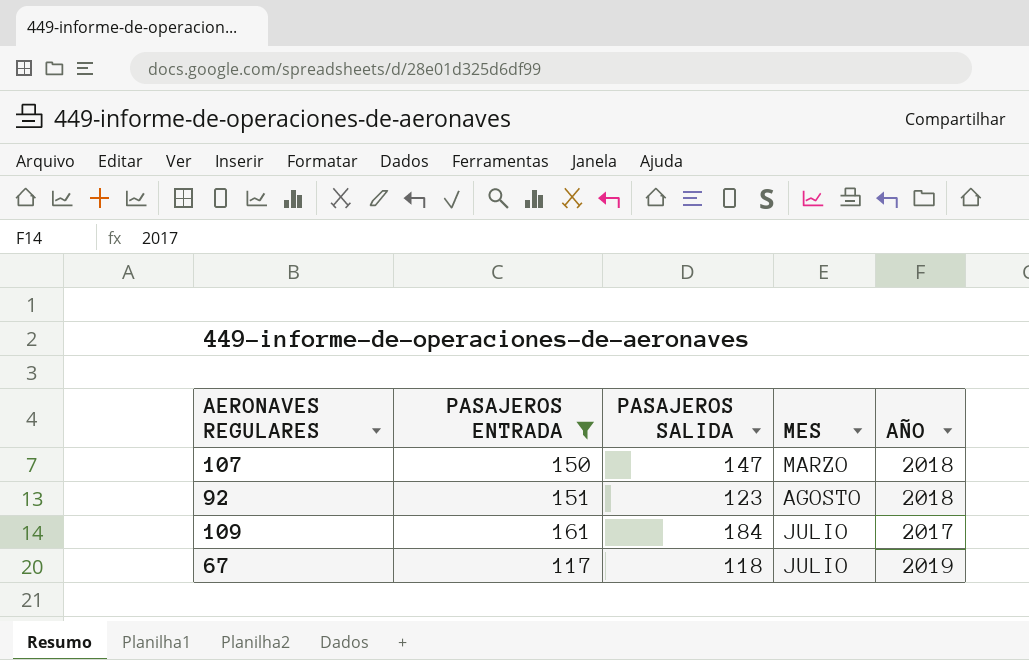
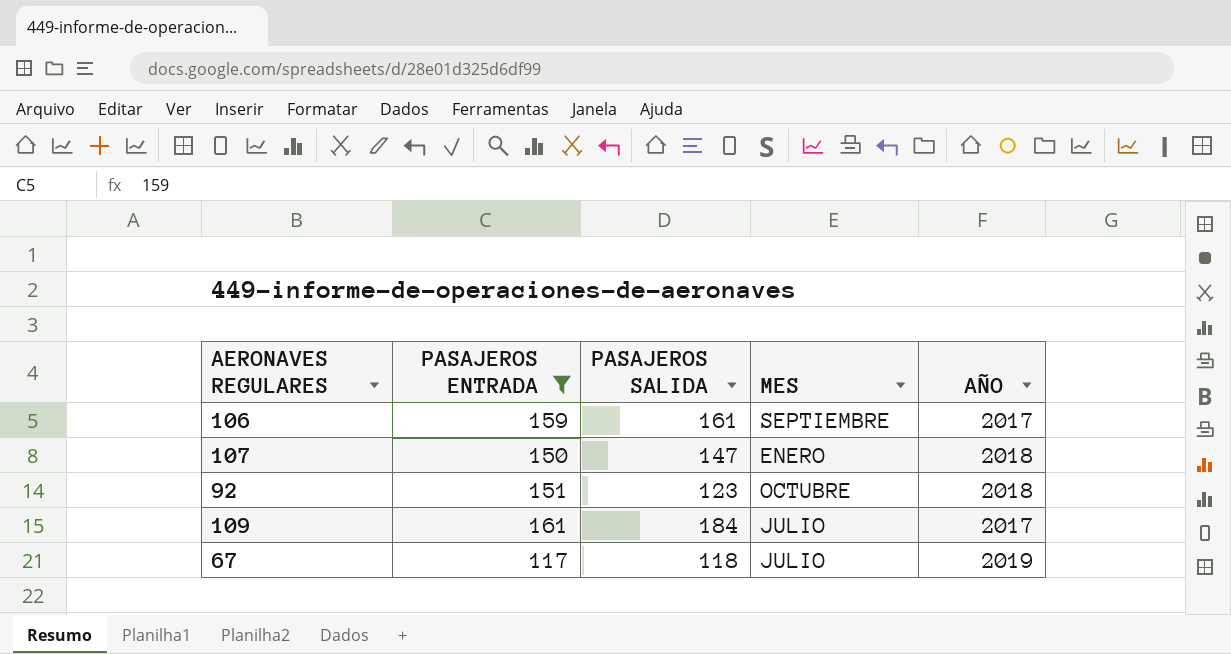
row 106: none -> 159 | 161 | SEPTIEMBRE | 2017
107 | MES: MARZO -> ENERO
92 | MES: AGOSTO -> OCTUBRE

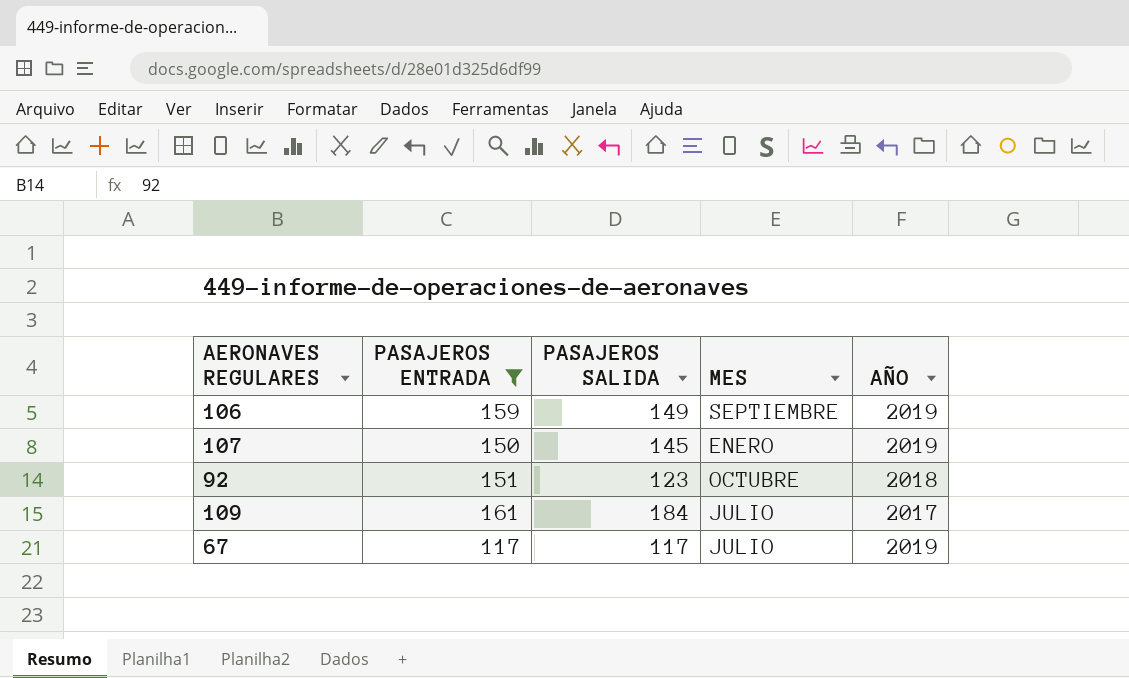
106 | PASAJEROS SALIDA: 161 -> 149
106 | AÑO: 2017 -> 2019
107 | PASAJEROS SALIDA: 147 -> 145
107 | AÑO: 2018 -> 2019
67 | PASAJEROS SALIDA: 118 -> 117

